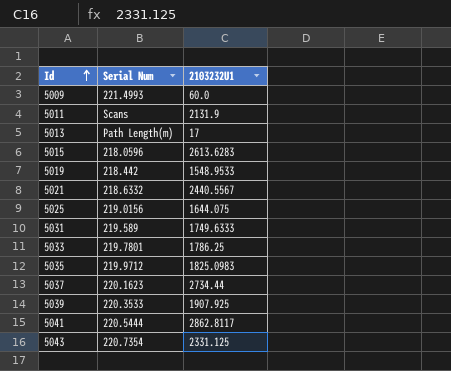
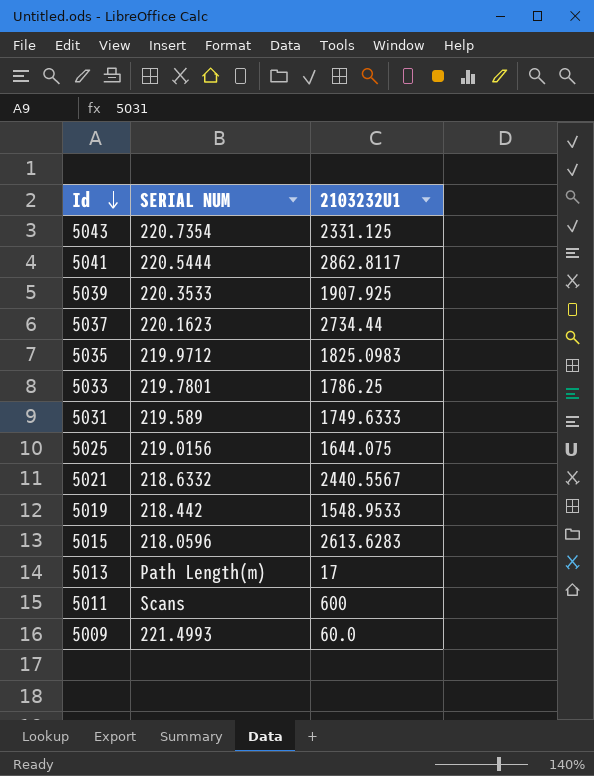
row order: Id ascending -> Id descending
column name: Serial Num -> SERIAL NUM
5011 | 2103232U1: 2131.9 -> 600

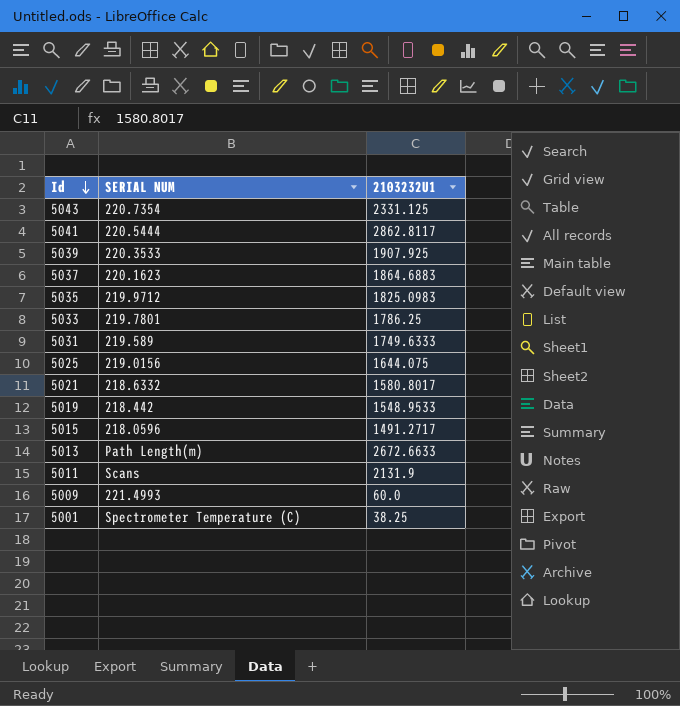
5037 | 2103232U1: 2734.44 -> 1864.6883
5021 | 2103232U1: 2440.5567 -> 1580.8017
5015 | 2103232U1: 2613.6283 -> 1491.2717
5013 | 2103232U1: 17 -> 2672.6633
5011 | 2103232U1: 600 -> 2131.9
row 5001: none -> Spectrometer Temperature (C) | 38.25

